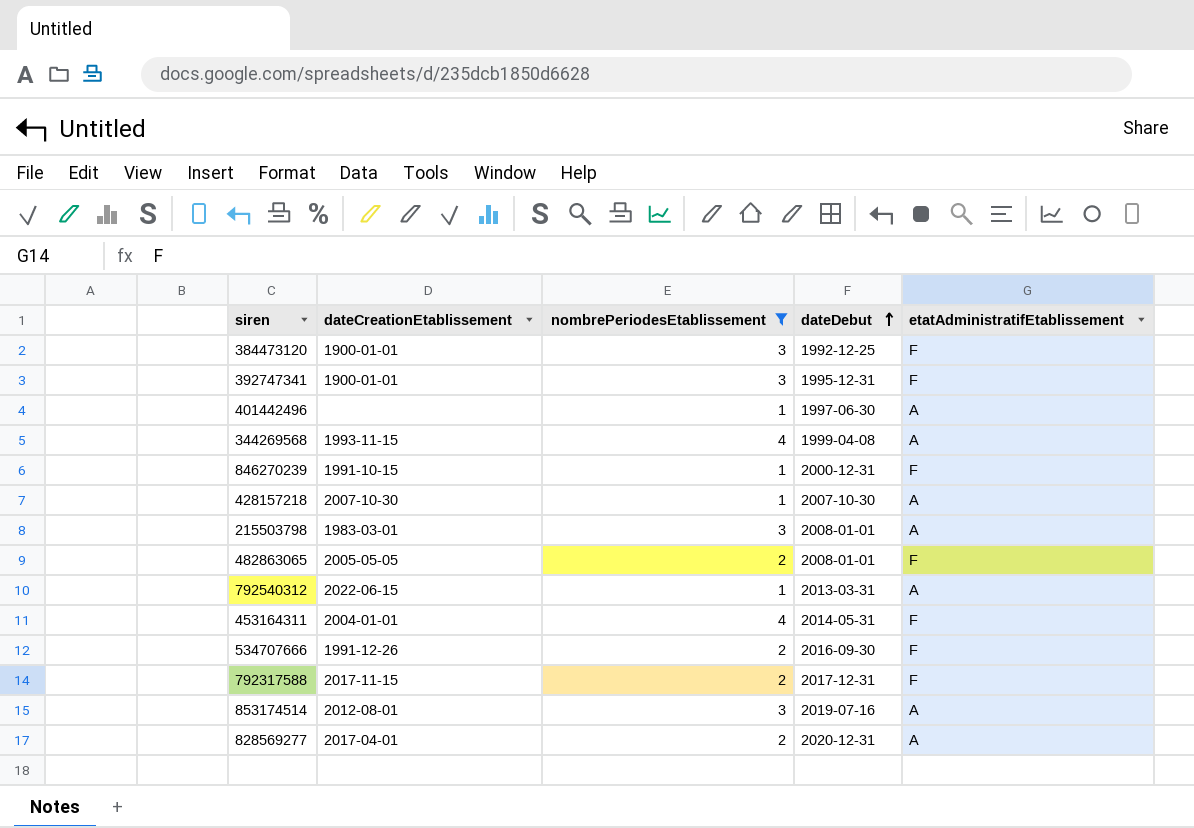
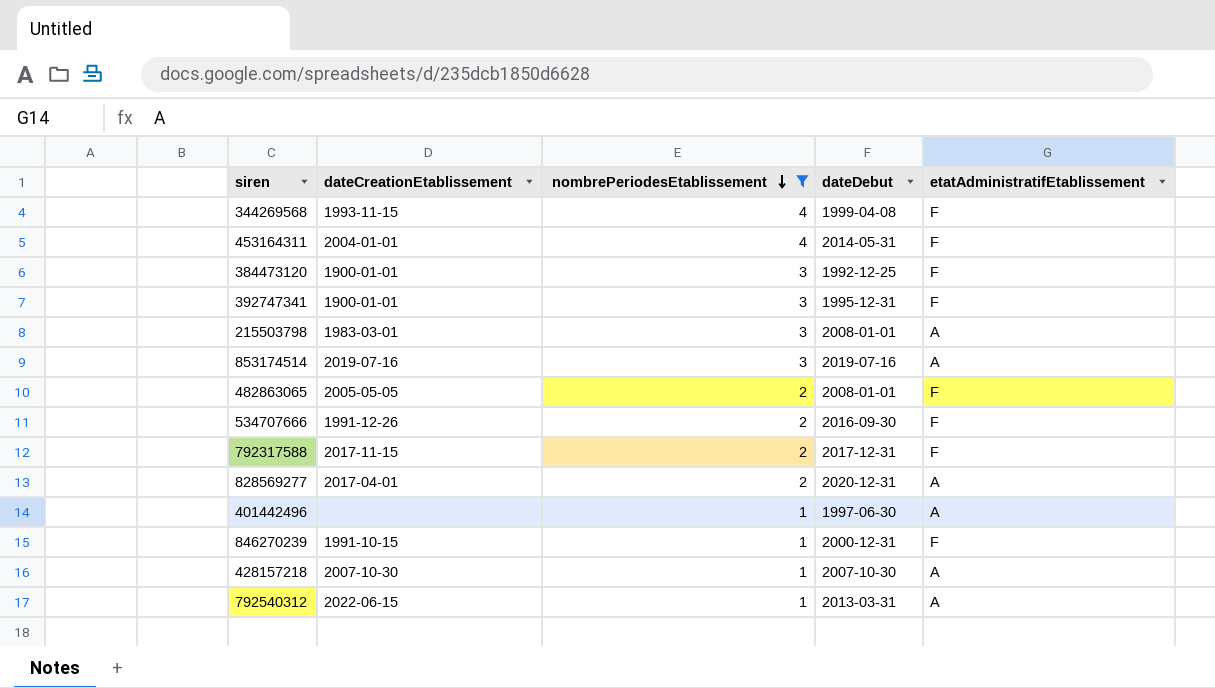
row order: dateDebut ascending -> nombrePeriodesEtablissement descending
344269568 | etatAdministratifEtablissement: A -> F
853174514 | dateCreationEtablissement: 2012-08-01 -> 2019-07-16

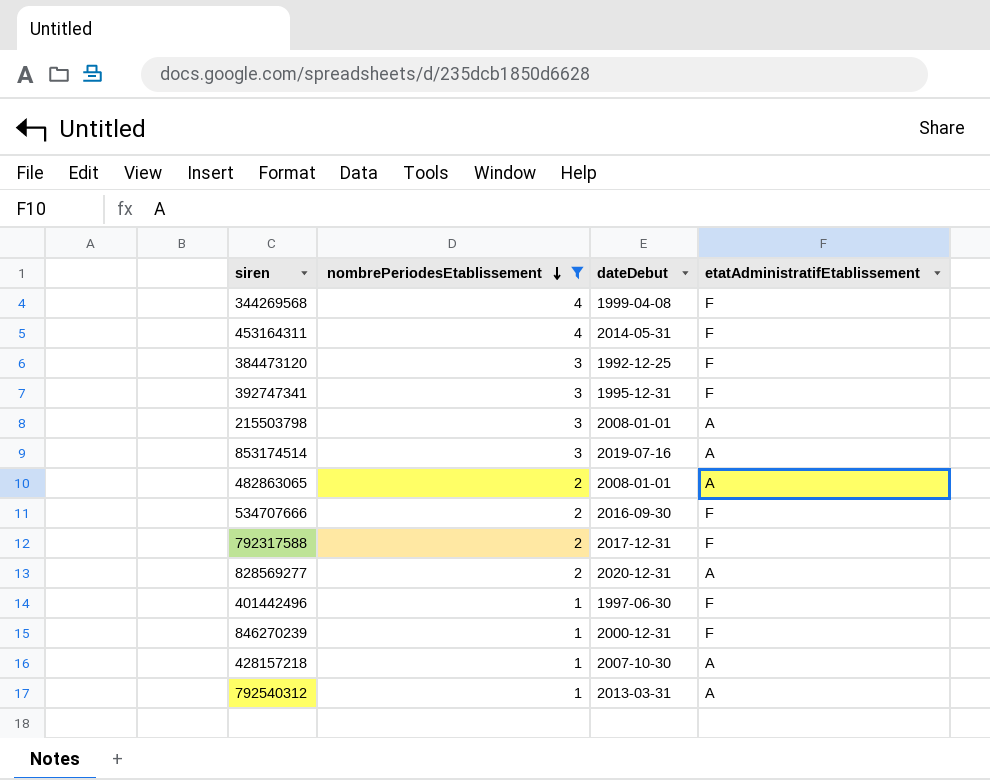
column dateCreationEtablissement | position: 2 -> none
482863065 | etatAdministratifEtablissement: F -> A
401442496 | etatAdministratifEtablissement: A -> F

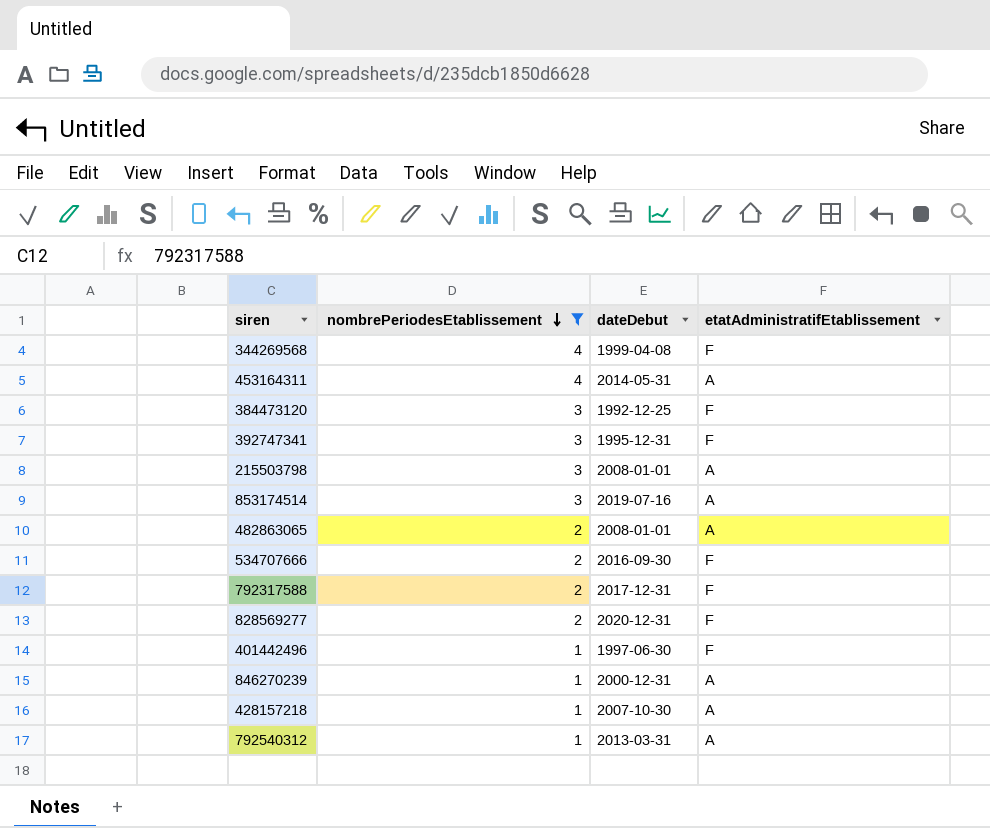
453164311 | etatAdministratifEtablissement: F -> A
828569277 | etatAdministratifEtablissement: A -> F
846270239 | etatAdministratifEtablissement: F -> A

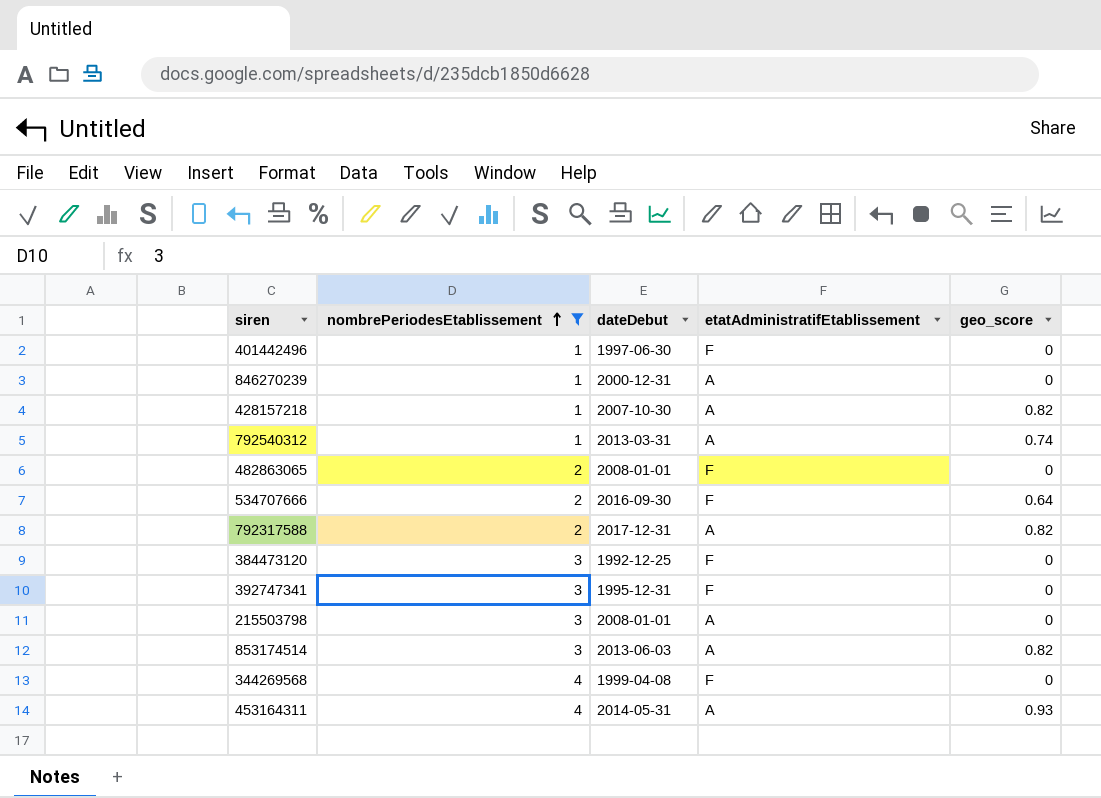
row order: nombrePeriodesEtablissement descending -> nombrePeriodesEtablissement ascending
column geo_score | position: none -> 5
row 828569277: 2 | 2020-12-31 | F -> none
482863065 | etatAdministratifEtablissement: A -> F
792317588 | etatAdministratifEtablissement: F -> A
853174514 | dateDebut: 2019-07-16 -> 2013-06-03

